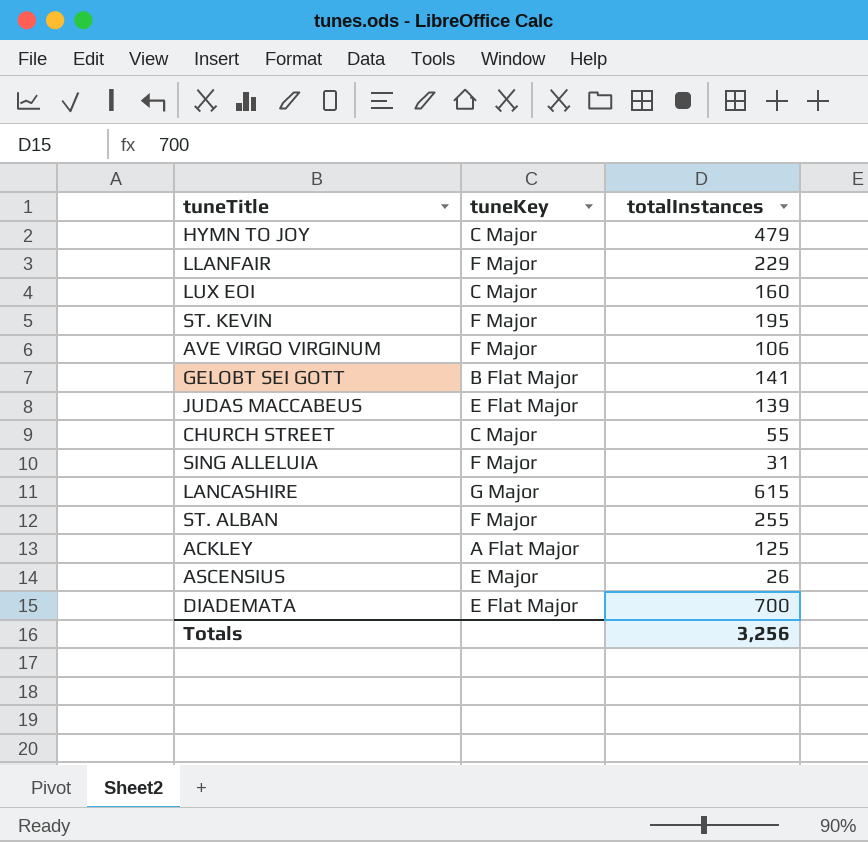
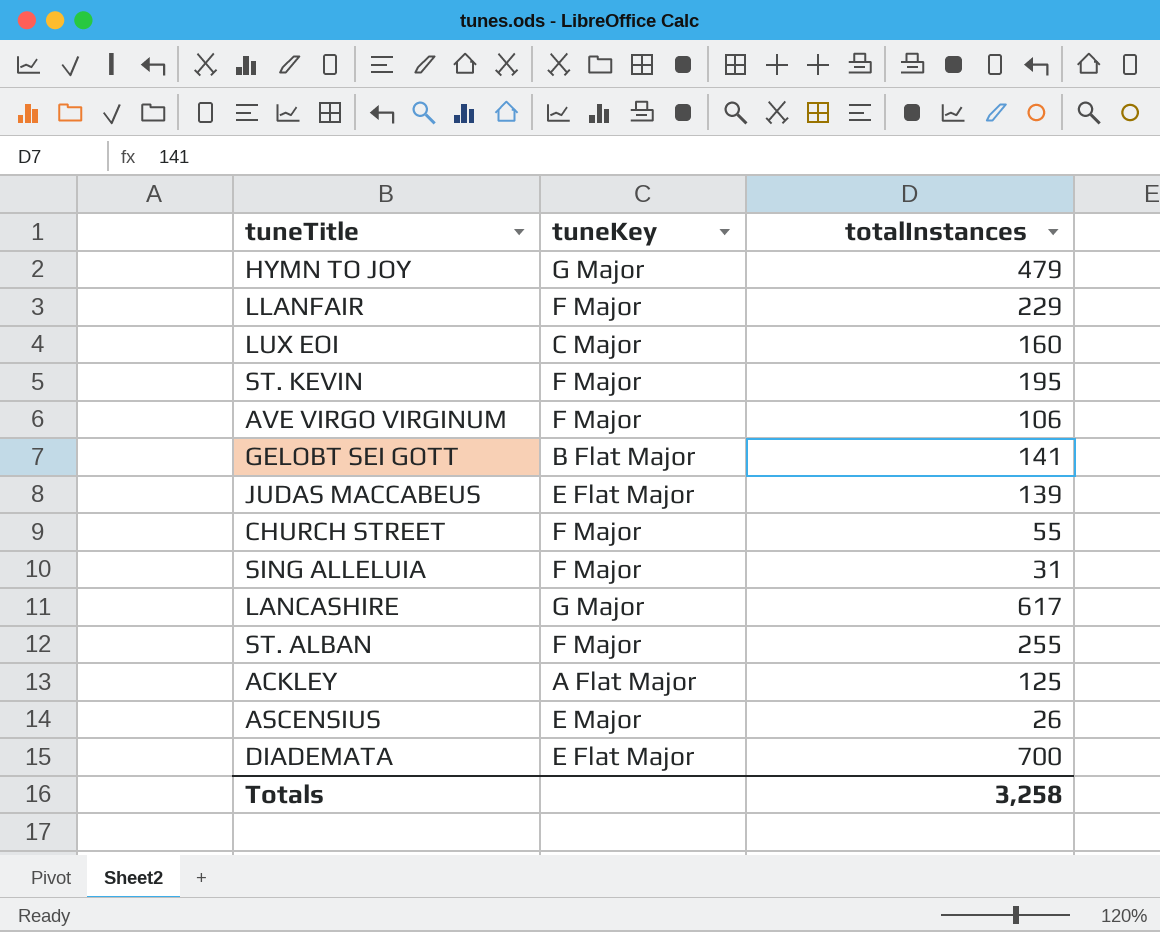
HYMN TO JOY | tuneKey: C Major -> G Major
CHURCH STREET | tuneKey: C Major -> F Major
LANCASHIRE | totalInstances: 615 -> 617
Totals | totalInstances: 3,256 -> 3,258

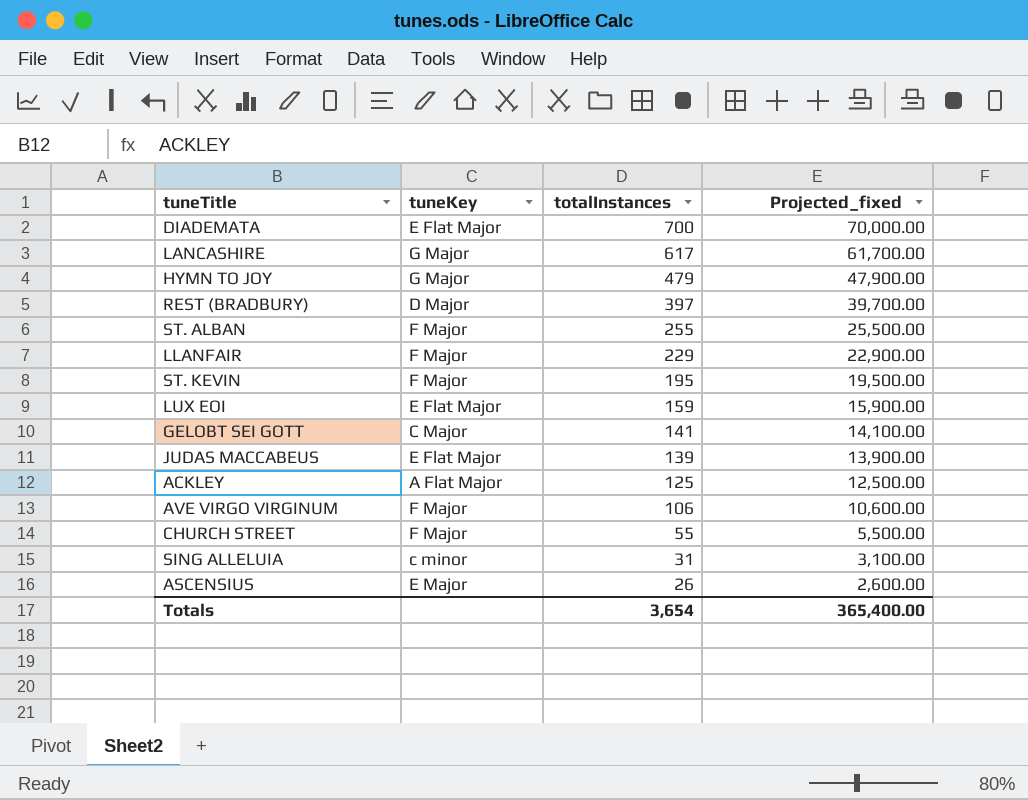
row order: none -> totalInstances descending
column Projected_fixed | formula: none -> [totalInstances] * 100
row REST (BRADBURY): none -> D Major | 397 | 39,700.00
LUX EOI | tuneKey: C Major -> E Flat Major
LUX EOI | totalInstances: 160 -> 159
GELOBT SEI GOTT | tuneKey: B Flat Major -> C Major
SING ALLELUIA | tuneKey: F Major -> c minor
Totals | totalInstances: 3,258 -> 3,654

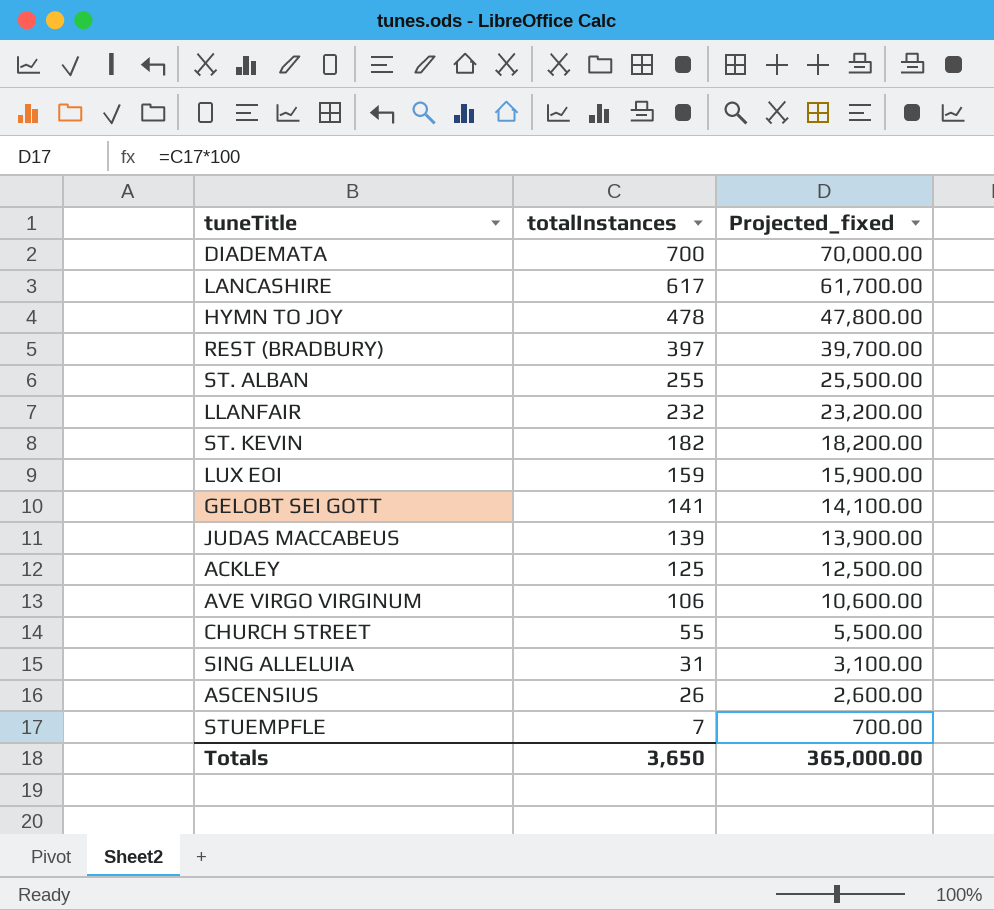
column tuneKey | position: 2 -> none
HYMN TO JOY | totalInstances: 479 -> 478
HYMN TO JOY | Projected_fixed: 47,900.00 -> 47,800.00
LLANFAIR | totalInstances: 229 -> 232
LLANFAIR | Projected_fixed: 22,900.00 -> 23,200.00
ST. KEVIN | totalInstances: 195 -> 182
ST. KEVIN | Projected_fixed: 19,500.00 -> 18,200.00
row STUEMPFLE: none -> 7 | 700.00
Totals | totalInstances: 3,654 -> 3,650
Totals | Projected_fixed: 365,400.00 -> 365,000.00

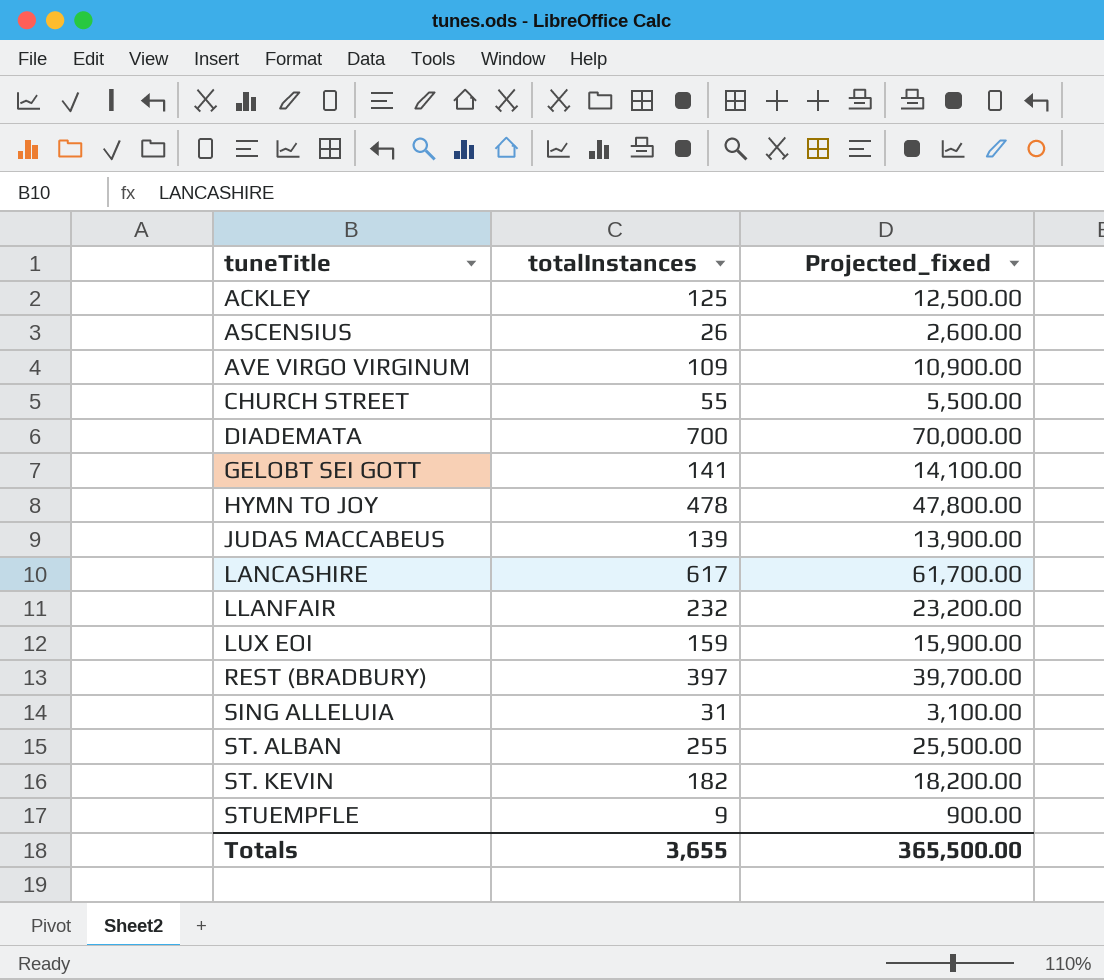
row order: totalInstances descending -> tuneTitle ascending
AVE VIRGO VIRGINUM | totalInstances: 106 -> 109
AVE VIRGO VIRGINUM | Projected_fixed: 10,600.00 -> 10,900.00
STUEMPFLE | totalInstances: 7 -> 9
STUEMPFLE | Projected_fixed: 700.00 -> 900.00
Totals | totalInstances: 3,650 -> 3,655
Totals | Projected_fixed: 365,000.00 -> 365,500.00

